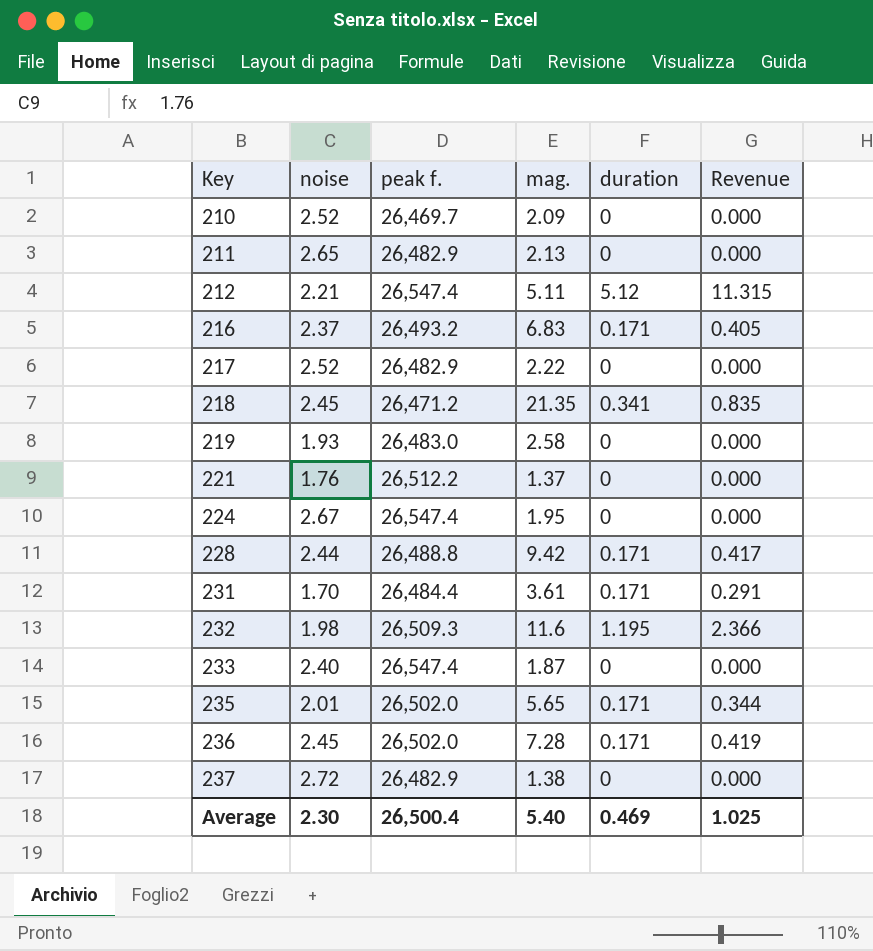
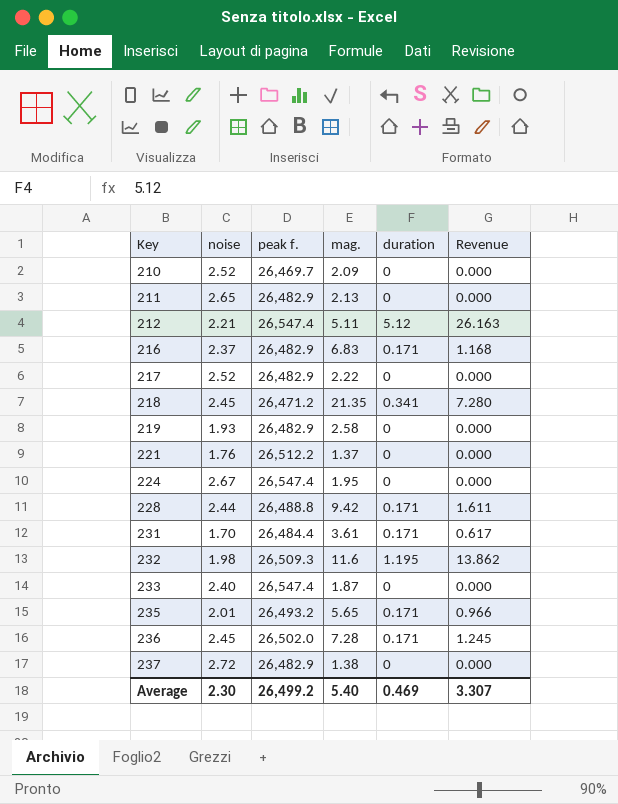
column Revenue | formula: [noise] * [duration] -> [mag.] * [duration]
216 | peak f.: 26,493.2 -> 26,482.9
219 | peak f.: 26,483.0 -> 26,482.9
235 | peak f.: 26,502.0 -> 26,493.2
Average | peak f.: 26,500.4 -> 26,499.2
Average | Revenue: 1.025 -> 3.307

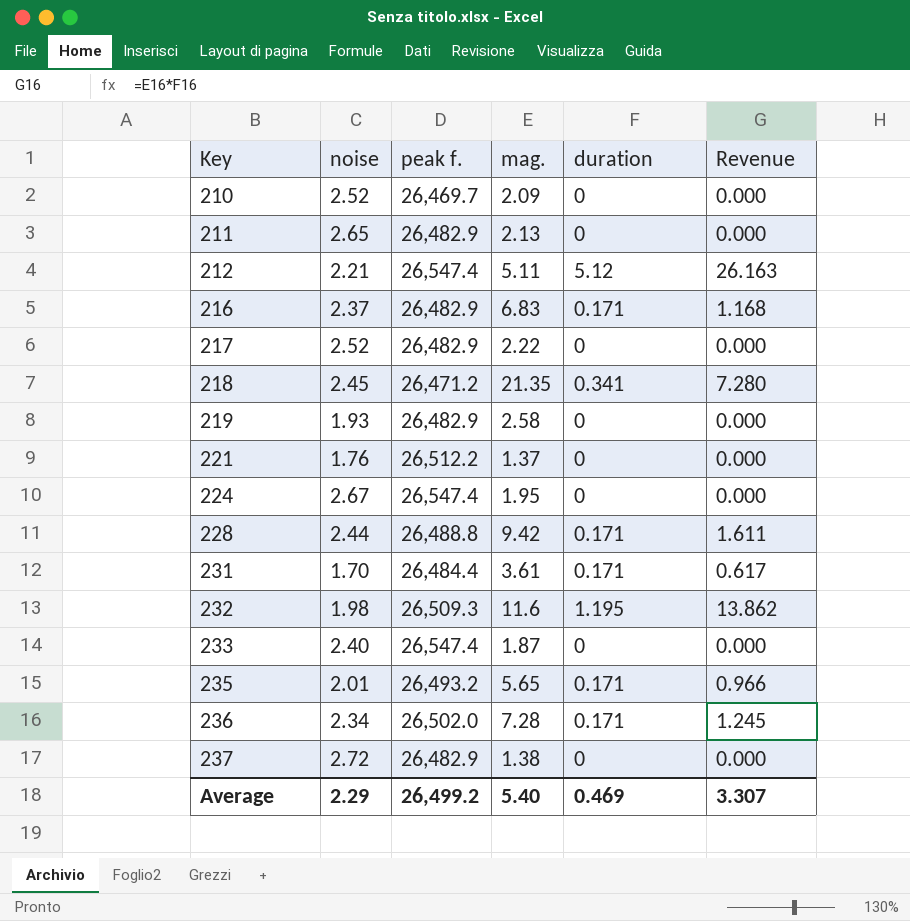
236 | noise: 2.45 -> 2.34
Average | noise: 2.30 -> 2.29

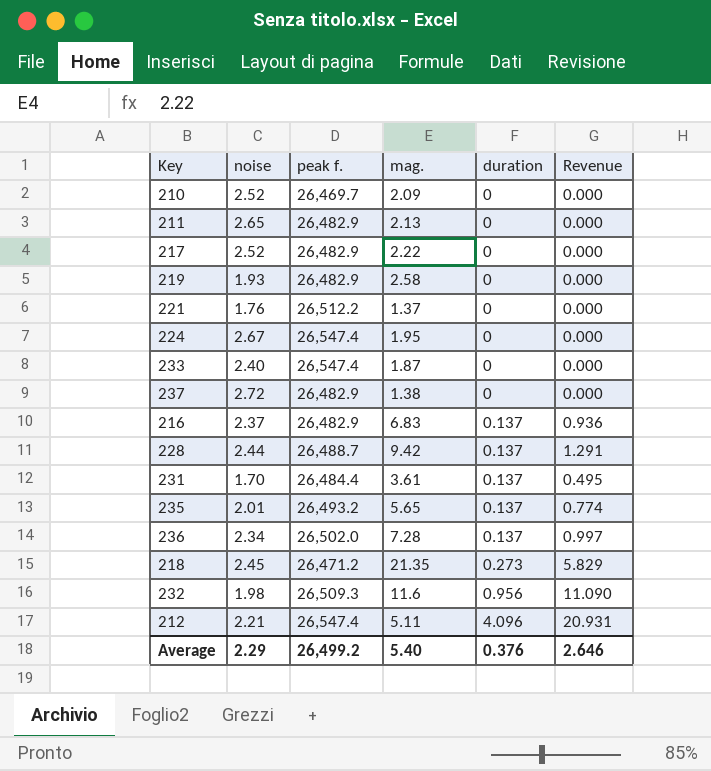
row order: Key ascending -> duration ascending
216 | duration: 0.171 -> 0.137
216 | Revenue: 1.168 -> 0.936
228 | peak f.: 26,488.8 -> 26,488.7
228 | duration: 0.171 -> 0.137
228 | Revenue: 1.611 -> 1.291
231 | duration: 0.171 -> 0.137
231 | Revenue: 0.617 -> 0.495
235 | duration: 0.171 -> 0.137
235 | Revenue: 0.966 -> 0.774
236 | duration: 0.171 -> 0.137
236 | Revenue: 1.245 -> 0.997
218 | duration: 0.341 -> 0.273
218 | Revenue: 7.280 -> 5.829
232 | duration: 1.195 -> 0.956
232 | Revenue: 13.862 -> 11.090
212 | duration: 5.12 -> 4.096
212 | Revenue: 26.163 -> 20.931
Average | duration: 0.469 -> 0.376
Average | Revenue: 3.307 -> 2.646

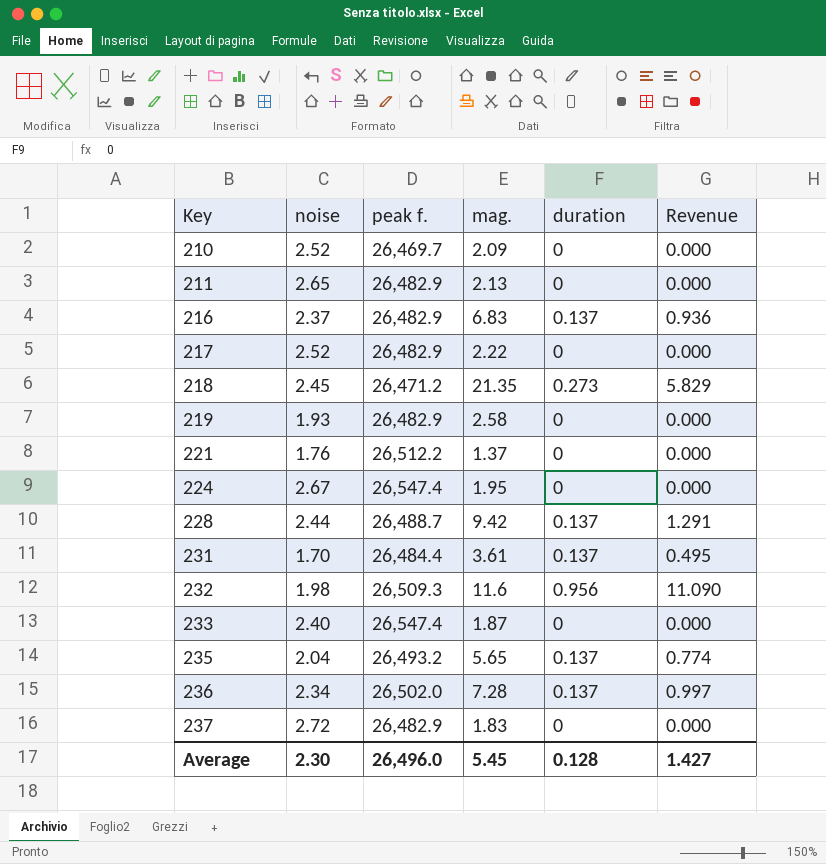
row order: duration ascending -> Key ascending
row 212: 2.21 | 26,547.4 | 5.11 | 4.096 | 20.931 -> none
235 | noise: 2.01 -> 2.04
237 | mag.: 1.38 -> 1.83
Average | noise: 2.29 -> 2.30
Average | peak f.: 26,499.2 -> 26,496.0
Average | mag.: 5.40 -> 5.45
Average | duration: 0.376 -> 0.128
Average | Revenue: 2.646 -> 1.427

